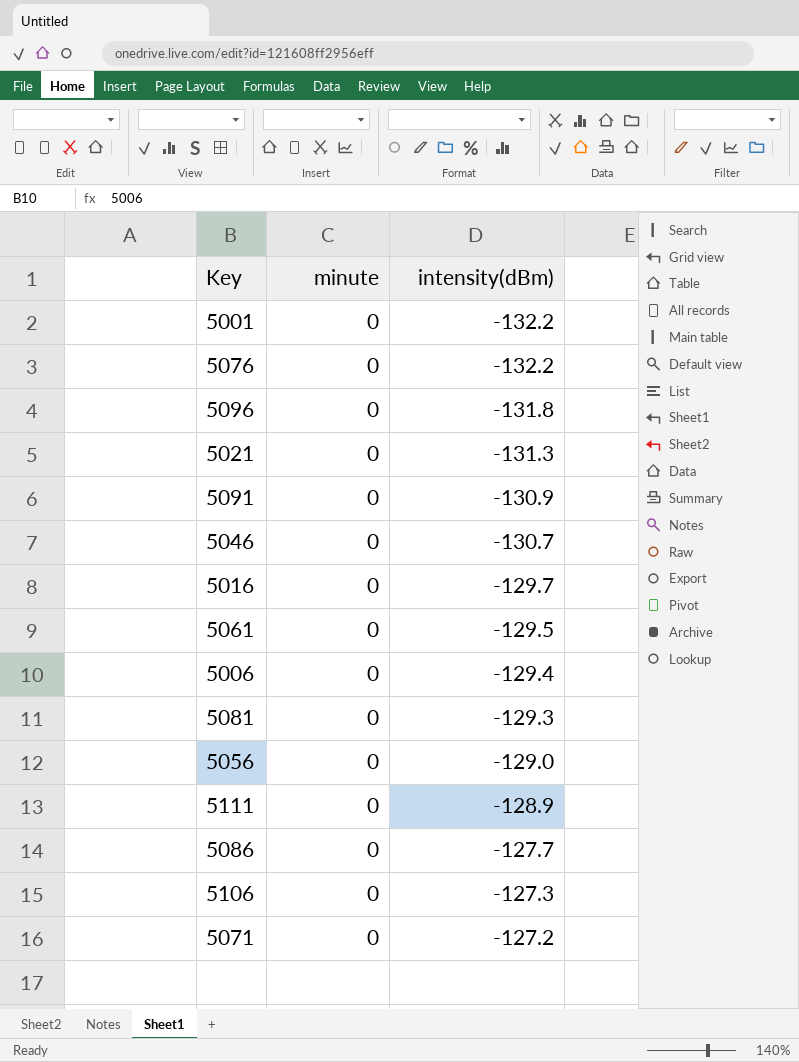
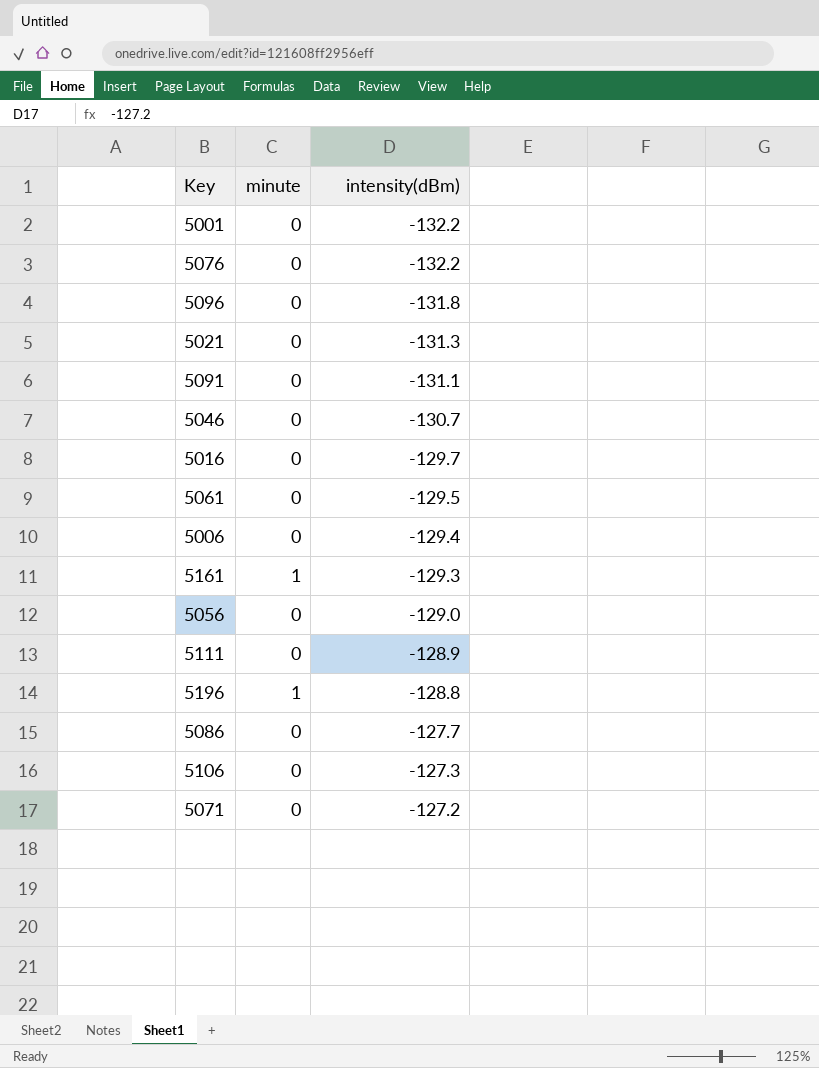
row 5081: 0 | -129.3 -> none
5091 | intensity(dBm): -130.9 -> -131.1
row 5161: none -> 1 | -129.3
row 5196: none -> 1 | -128.8

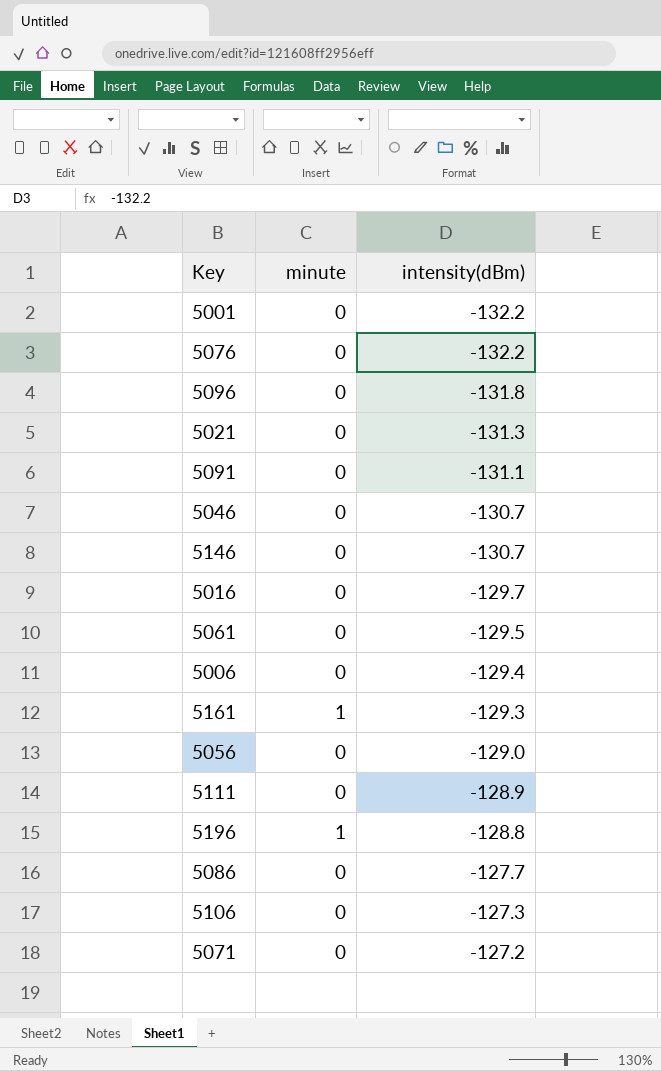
row 5146: none -> 0 | -130.7

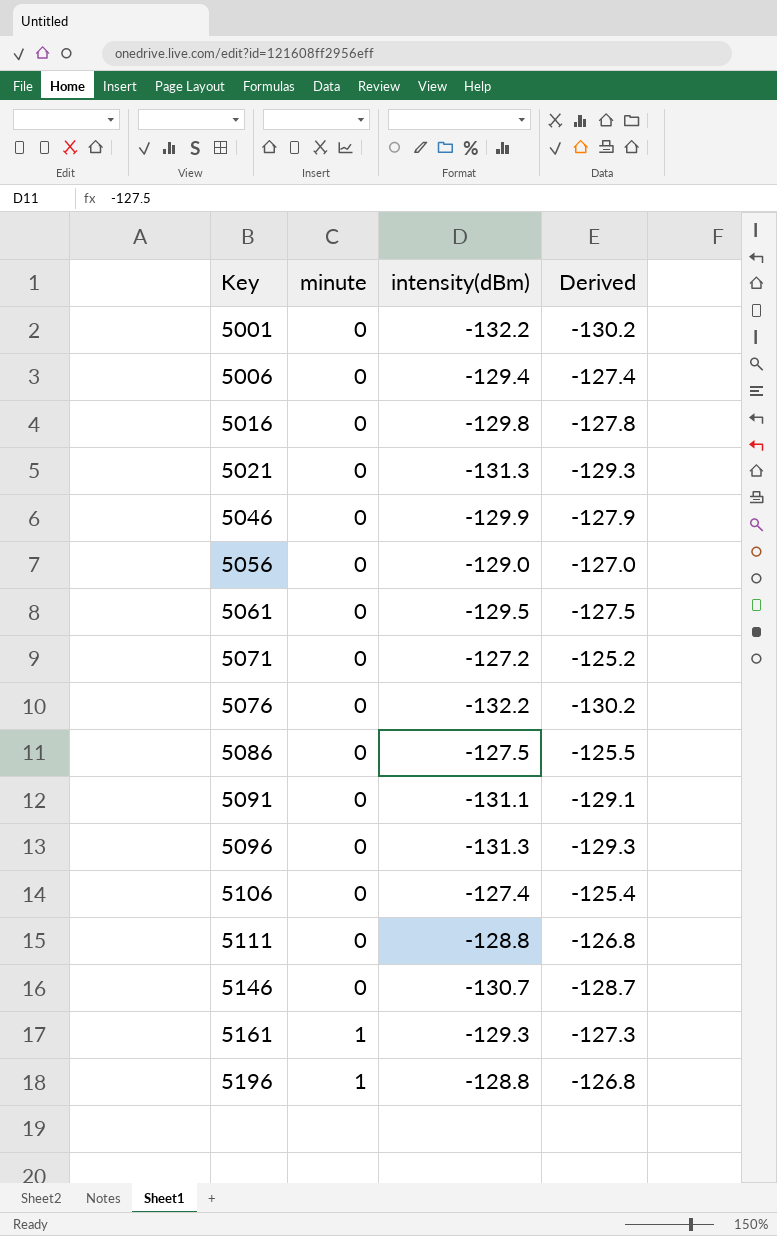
row order: intensity(dBm) ascending -> Key ascending
column Derived | formula: none -> [intensity(dBm)] + 2
5016 | intensity(dBm): -129.7 -> -129.8
5046 | intensity(dBm): -130.7 -> -129.9
5086 | intensity(dBm): -127.7 -> -127.5
5096 | intensity(dBm): -131.8 -> -131.3
5106 | intensity(dBm): -127.3 -> -127.4
5111 | intensity(dBm): -128.9 -> -128.8

